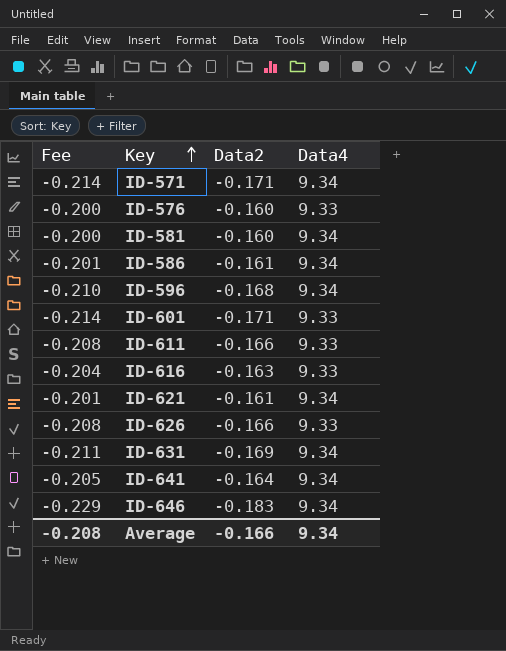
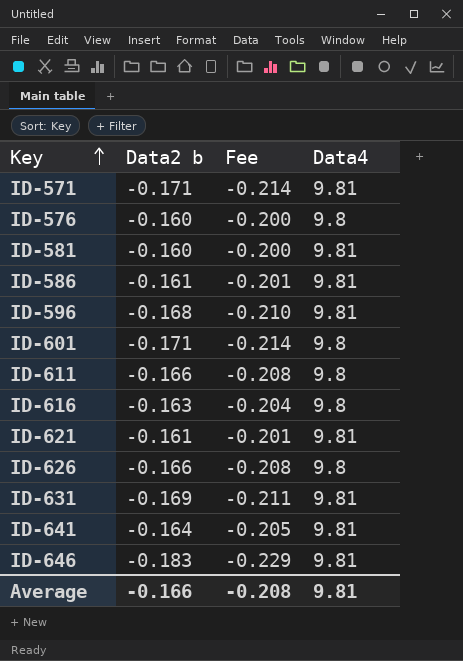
column name: Data2 -> Data2 b
column Fee | position: 1 -> 3
ID-571 | Data4: 9.34 -> 9.81
ID-576 | Data4: 9.33 -> 9.8
ID-581 | Data4: 9.34 -> 9.81
ID-586 | Data4: 9.34 -> 9.81
ID-596 | Data4: 9.34 -> 9.81
ID-601 | Data4: 9.33 -> 9.8
ID-611 | Data4: 9.33 -> 9.8
ID-616 | Data4: 9.33 -> 9.8
ID-621 | Data4: 9.34 -> 9.81
ID-626 | Data4: 9.33 -> 9.8
ID-631 | Data4: 9.34 -> 9.81
ID-641 | Data4: 9.34 -> 9.81
ID-646 | Data4: 9.34 -> 9.81
Average | Data4: 9.34 -> 9.81

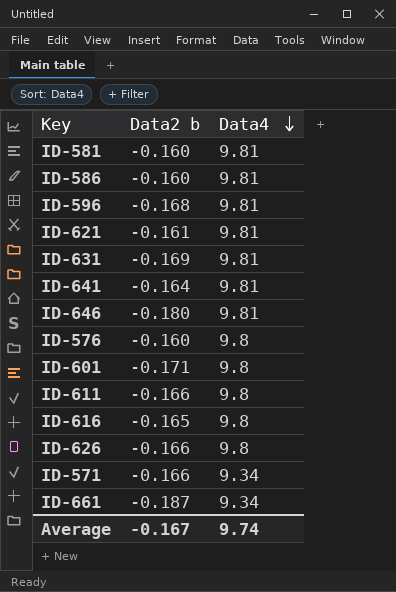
row order: Key ascending -> Data4 descending
column Fee | formula: [Data2 b] * 1.25 -> none
ID-586 | Data2 b: -0.161 -> -0.160
ID-646 | Data2 b: -0.183 -> -0.180
ID-616 | Data2 b: -0.163 -> -0.165
ID-571 | Data2 b: -0.171 -> -0.166
ID-571 | Data4: 9.81 -> 9.34
row ID-661: none -> -0.187 | 9.34
Average | Data2 b: -0.166 -> -0.167
Average | Data4: 9.81 -> 9.74

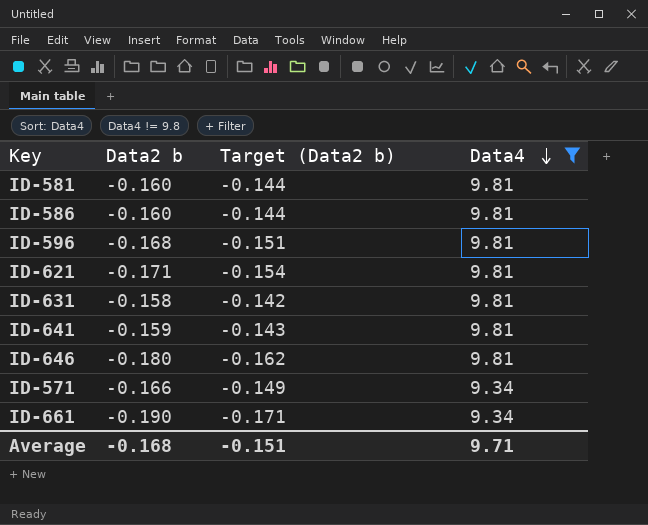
filter: none -> Data4 != 9.8
column Target (Data2 b) | formula: none -> [Data2 b] * 0.9
ID-621 | Data2 b: -0.161 -> -0.171
ID-631 | Data2 b: -0.169 -> -0.158
ID-641 | Data2 b: -0.164 -> -0.159
ID-661 | Data2 b: -0.187 -> -0.190
Average | Data2 b: -0.167 -> -0.168
Average | Data4: 9.74 -> 9.71

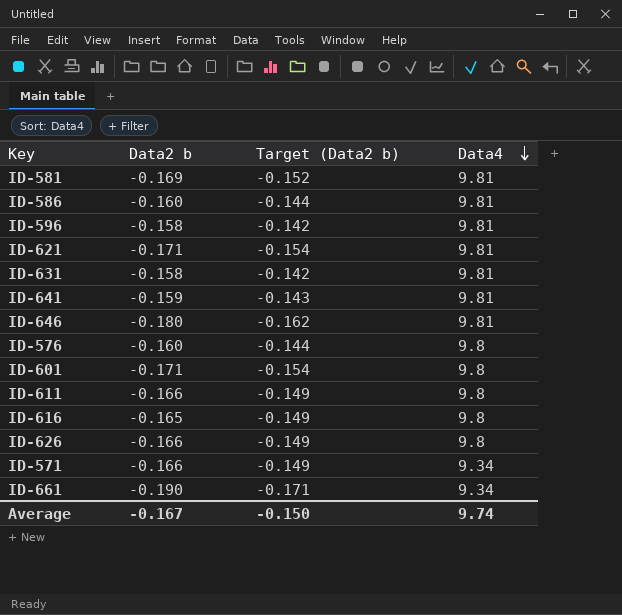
filter: Data4 != 9.8 -> none
ID-581 | Data2 b: -0.160 -> -0.169
ID-581 | Target (Data2 b): -0.144 -> -0.152
ID-596 | Data2 b: -0.168 -> -0.158
ID-596 | Target (Data2 b): -0.151 -> -0.142
Average | Data2 b: -0.168 -> -0.167
Average | Target (Data2 b): -0.151 -> -0.150
Average | Data4: 9.71 -> 9.74

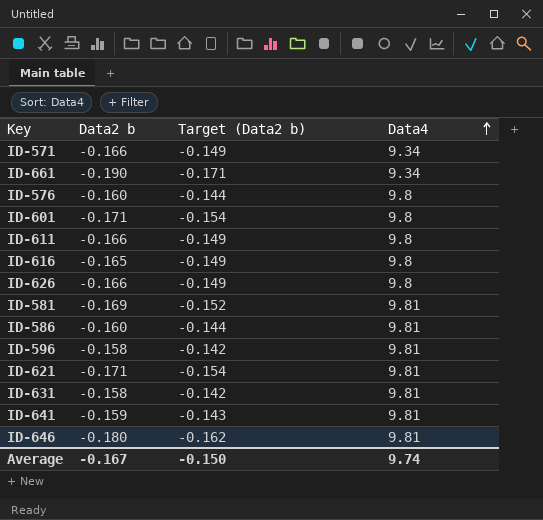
row order: Data4 descending -> Data4 ascending

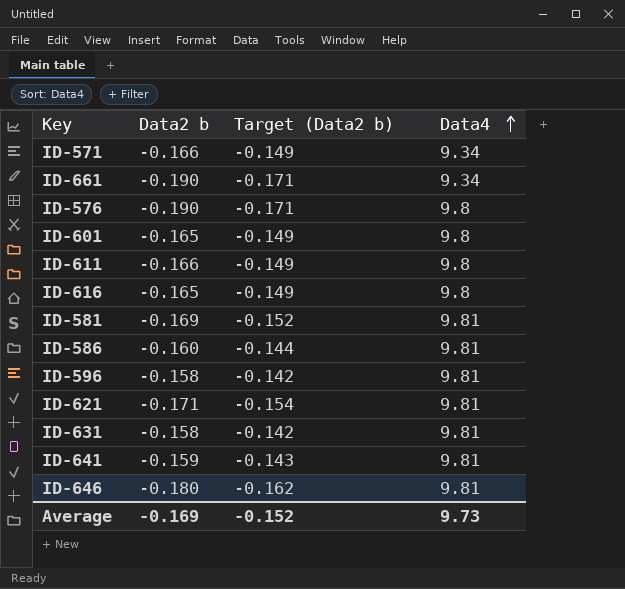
row ID-626: -0.166 | -0.149 | 9.8 -> none
ID-576 | Data2 b: -0.160 -> -0.190
ID-576 | Target (Data2 b): -0.144 -> -0.171
ID-601 | Data2 b: -0.171 -> -0.165
ID-601 | Target (Data2 b): -0.154 -> -0.149
Average | Data2 b: -0.167 -> -0.169
Average | Target (Data2 b): -0.150 -> -0.152
Average | Data4: 9.74 -> 9.73

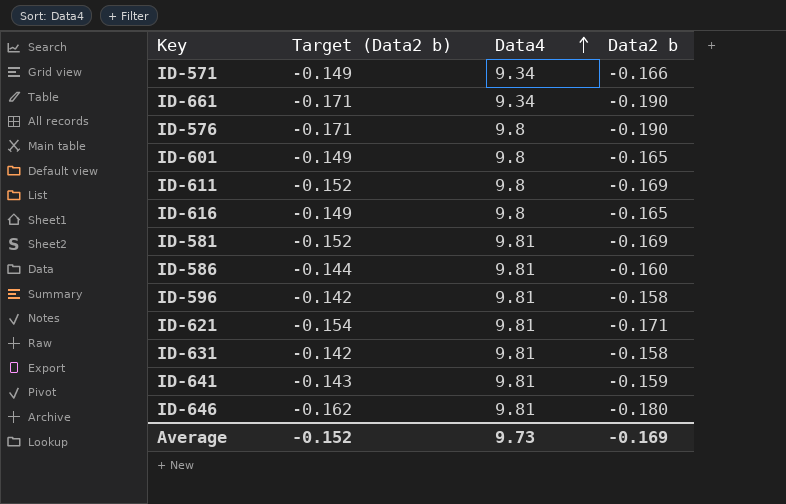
column Data2 b | position: 2 -> 4
ID-611 | Target (Data2 b): -0.149 -> -0.152
ID-611 | Data2 b: -0.166 -> -0.169

